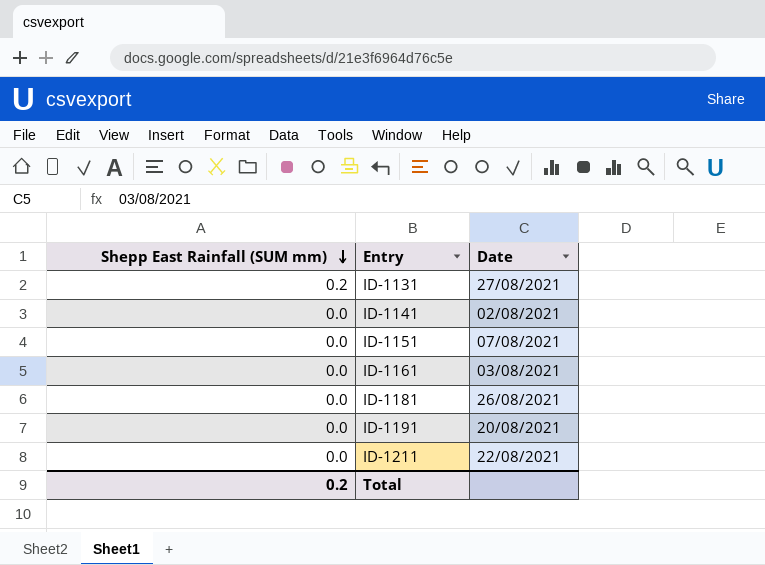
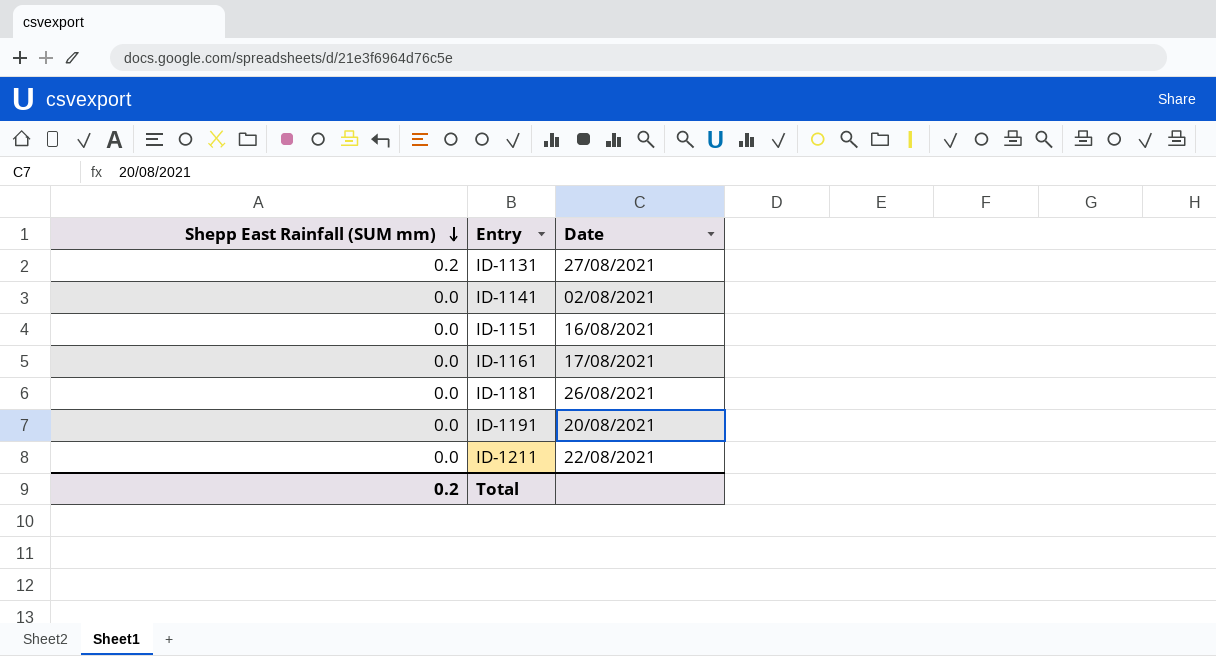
ID-1151 | Date: 07/08/2021 -> 16/08/2021
ID-1161 | Date: 03/08/2021 -> 17/08/2021

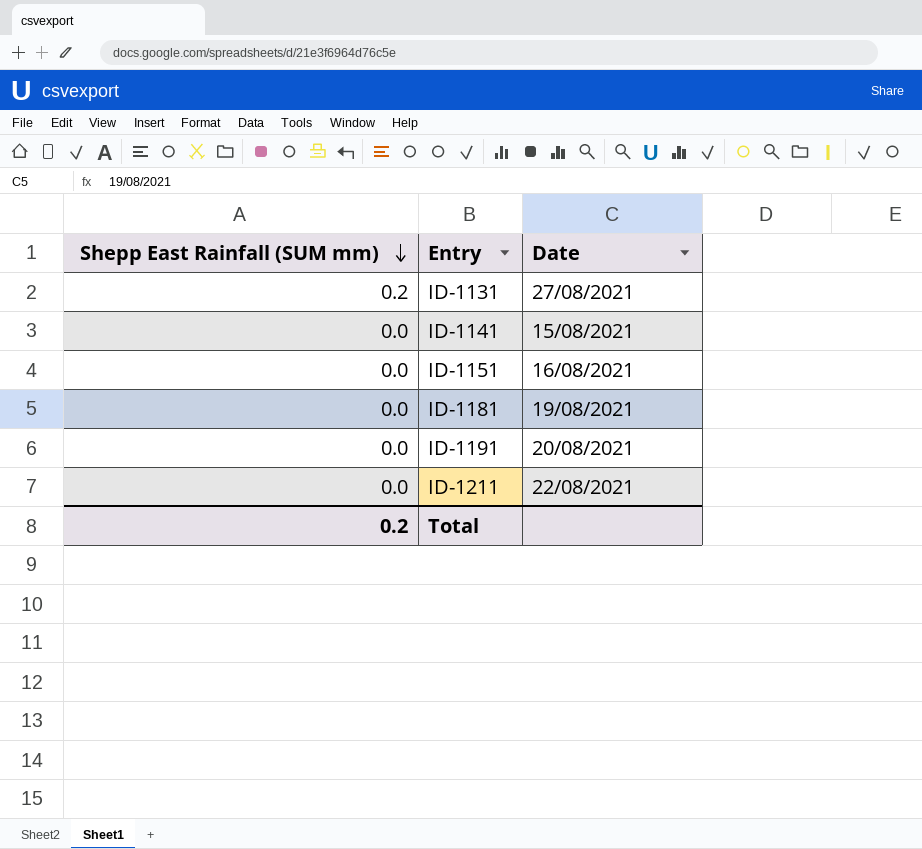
row ID-1161: 0.0 | 17/08/2021 -> none
ID-1141 | Date: 02/08/2021 -> 15/08/2021
ID-1181 | Date: 26/08/2021 -> 19/08/2021

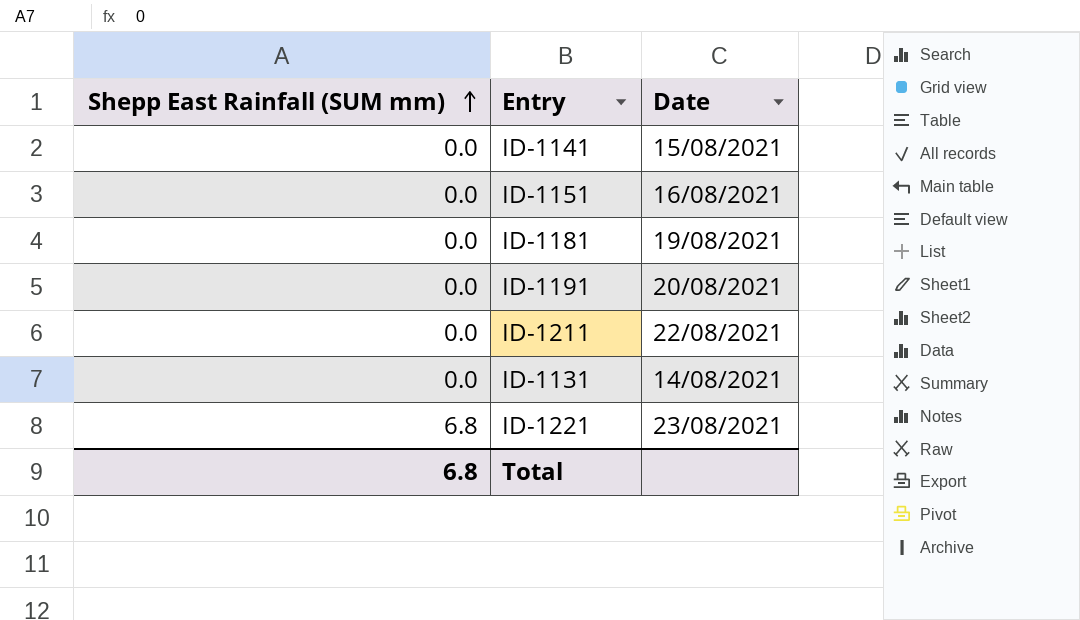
row order: Shepp East Rainfall (SUM mm) descending -> Shepp East Rainfall (SUM mm) ascending
ID-1131 | Shepp East Rainfall (SUM mm): 0.2 -> 0.0
ID-1131 | Date: 27/08/2021 -> 14/08/2021
row ID-1221: none -> 6.8 | 23/08/2021
Total | Shepp East Rainfall (SUM mm): 0.2 -> 6.8

